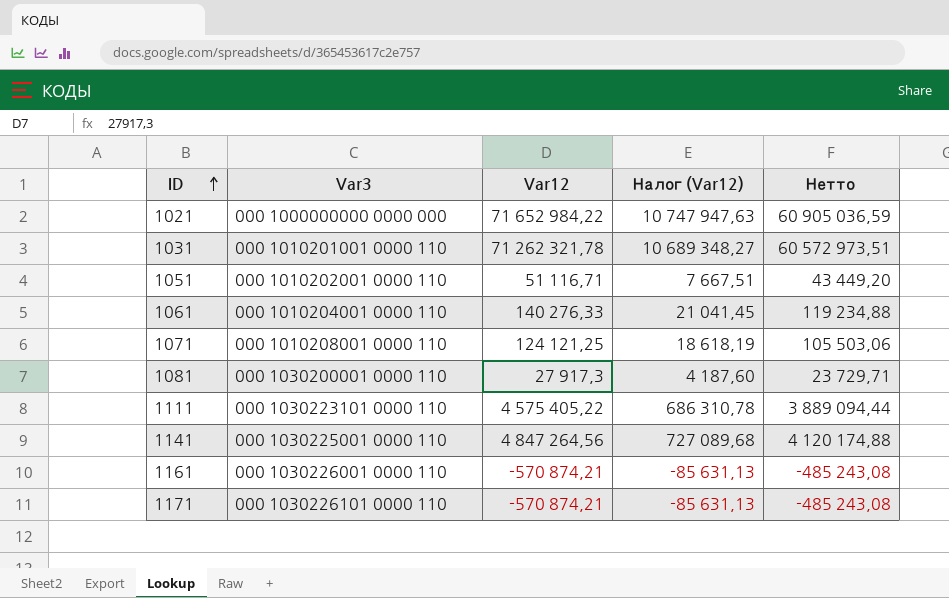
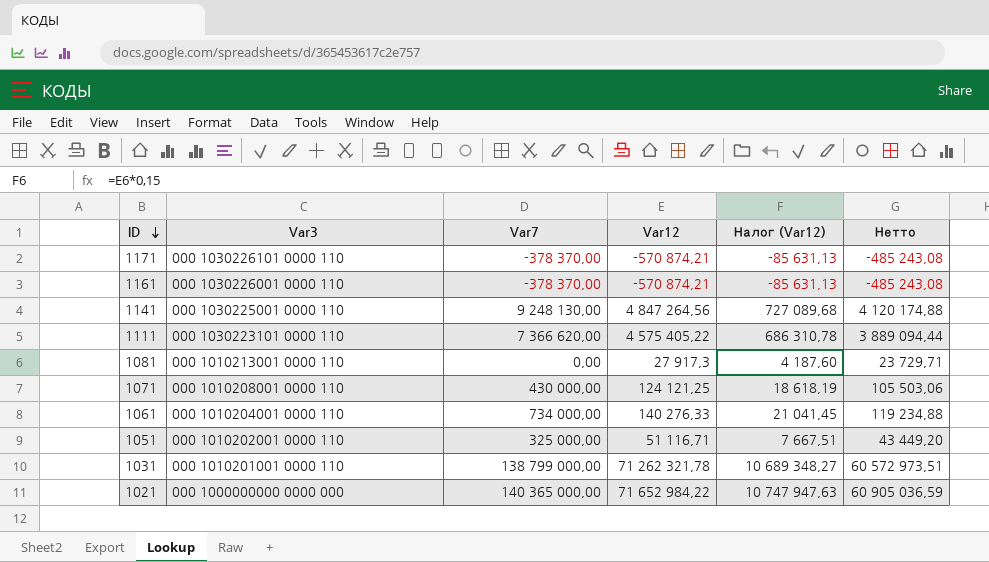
row order: ID ascending -> ID descending
column Var7 | position: none -> 3
1081 | Var3: 000 1030200001 0000 110 -> 000 1010213001 0000 110

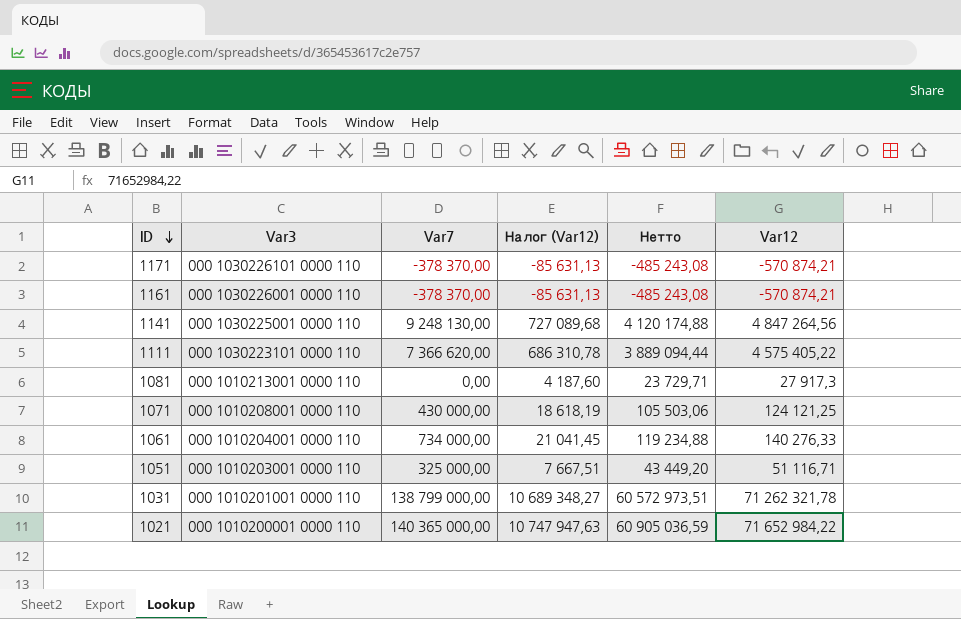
column Var12 | position: 4 -> 6
1051 | Var3: 000 1010202001 0000 110 -> 000 1010203001 0000 110
1021 | Var3: 000 1000000000 0000 000 -> 000 1010200001 0000 110

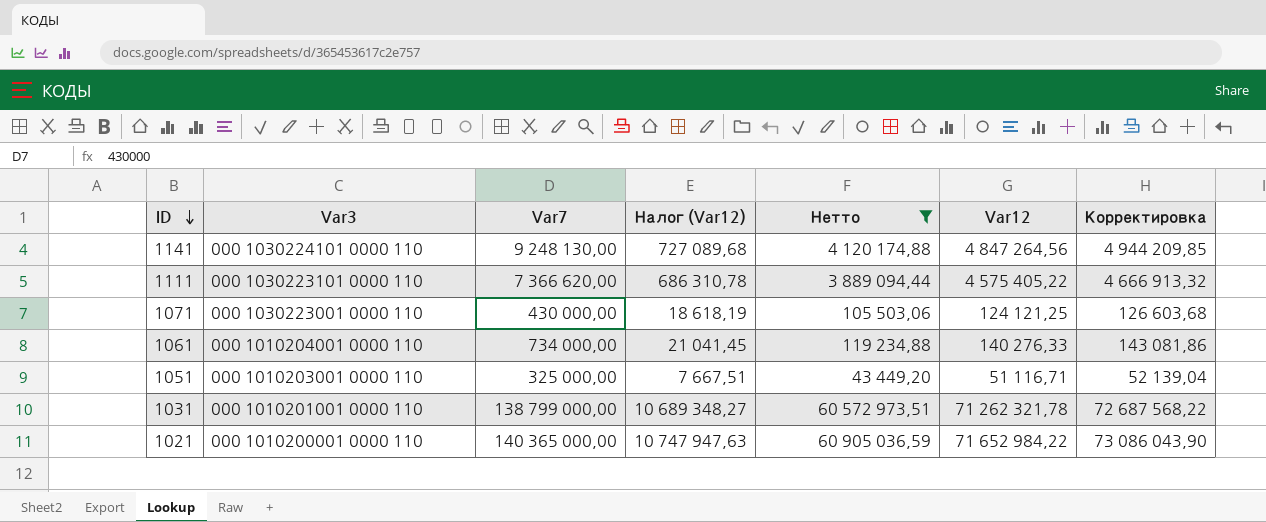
filter: none -> Нетто >= 43 449,20
column Корректировка | formula: none -> [Var12] * 1,02
1141 | Var3: 000 1030225001 0000 110 -> 000 1030224101 0000 110
1071 | Var3: 000 1010208001 0000 110 -> 000 1030223001 0000 110

